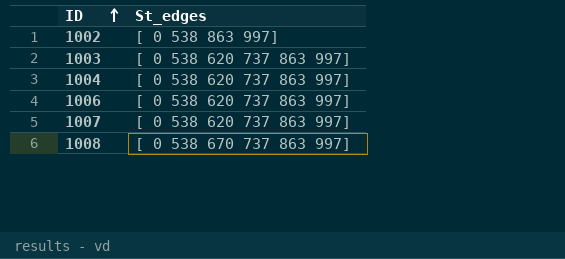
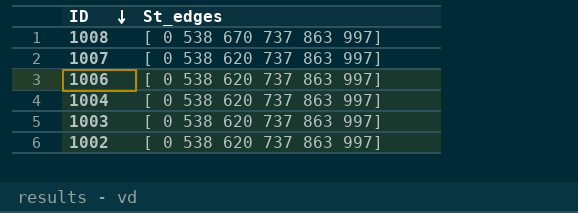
row order: ID ascending -> ID descending
1002 | St_edges: [ 0 538 863 997] -> [ 0 538 620 737 863 997]

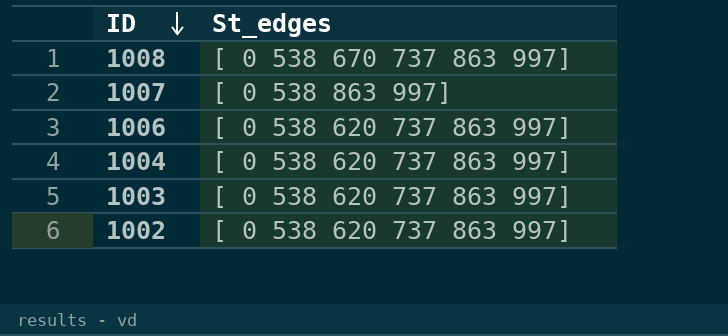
1007 | St_edges: [ 0 538 620 737 863 997] -> [ 0 538 863 997]

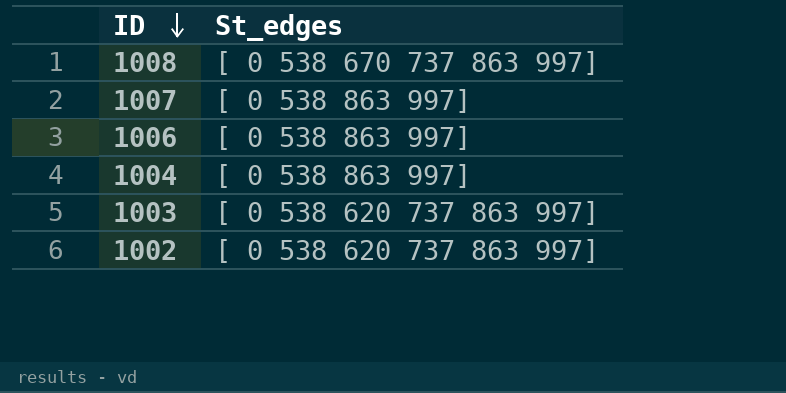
1006 | St_edges: [ 0 538 620 737 863 997] -> [ 0 538 863 997]
1004 | St_edges: [ 0 538 620 737 863 997] -> [ 0 538 863 997]

